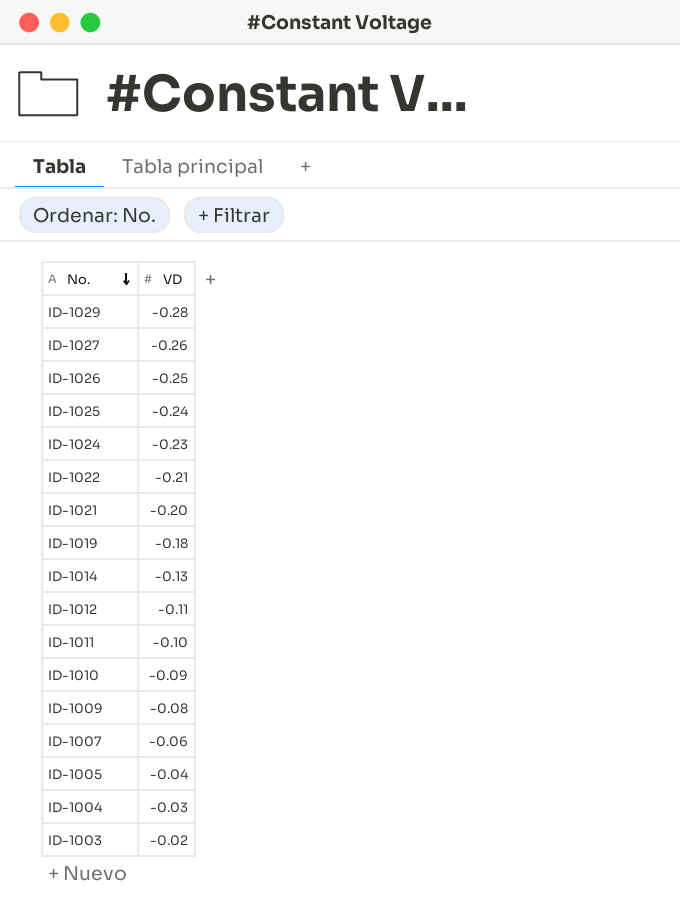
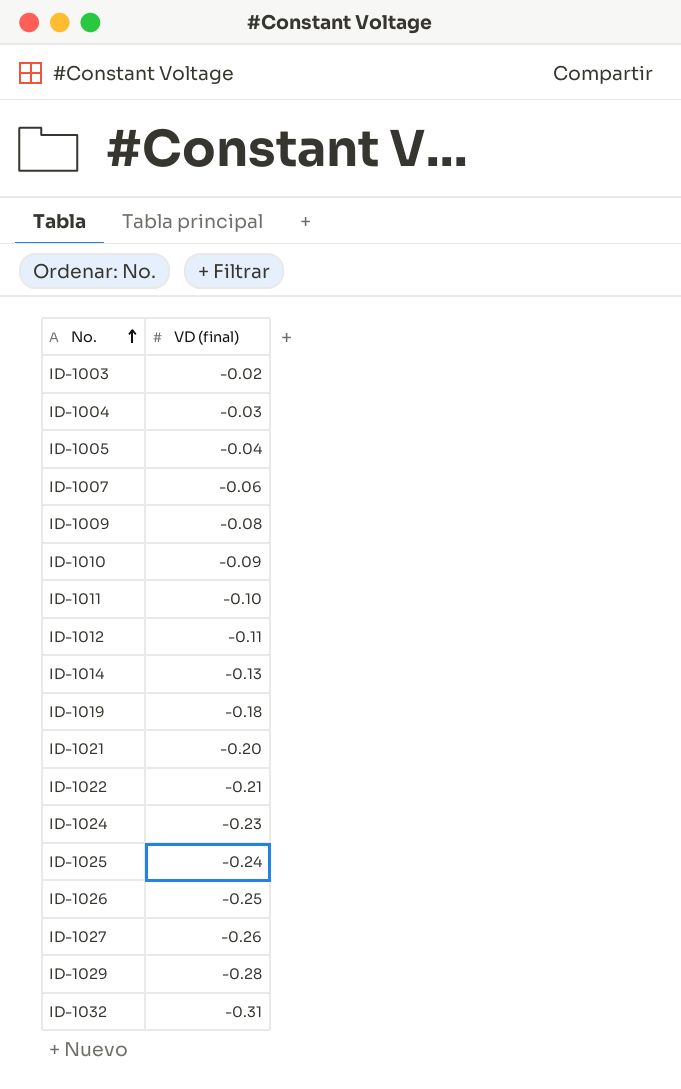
row order: No. descending -> No. ascending
column name: VD -> VD (final)
row ID-1032: none -> -0.31

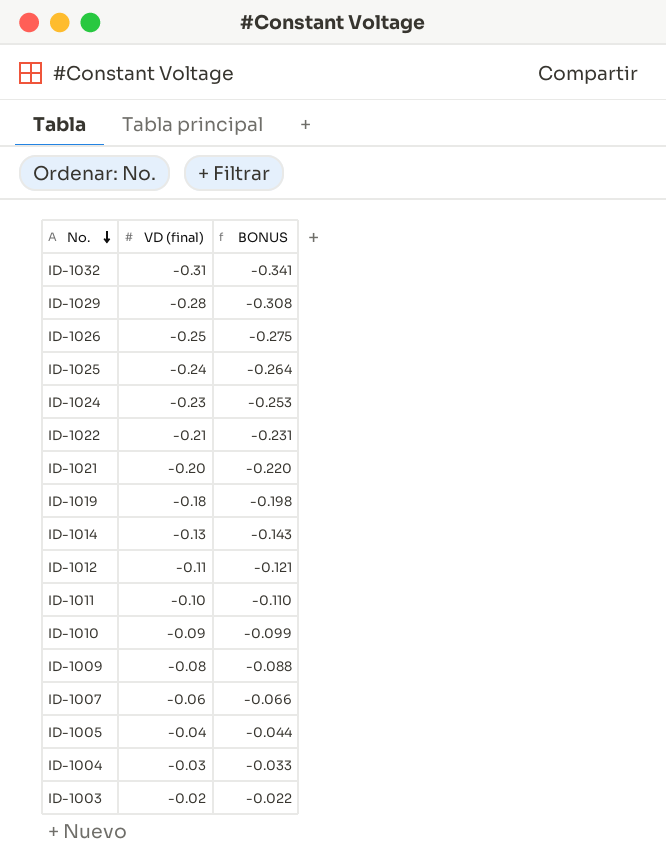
row order: No. ascending -> No. descending
column BONUS | formula: none -> [VD (final)] * 1.1
row ID-1027: -0.26 -> none

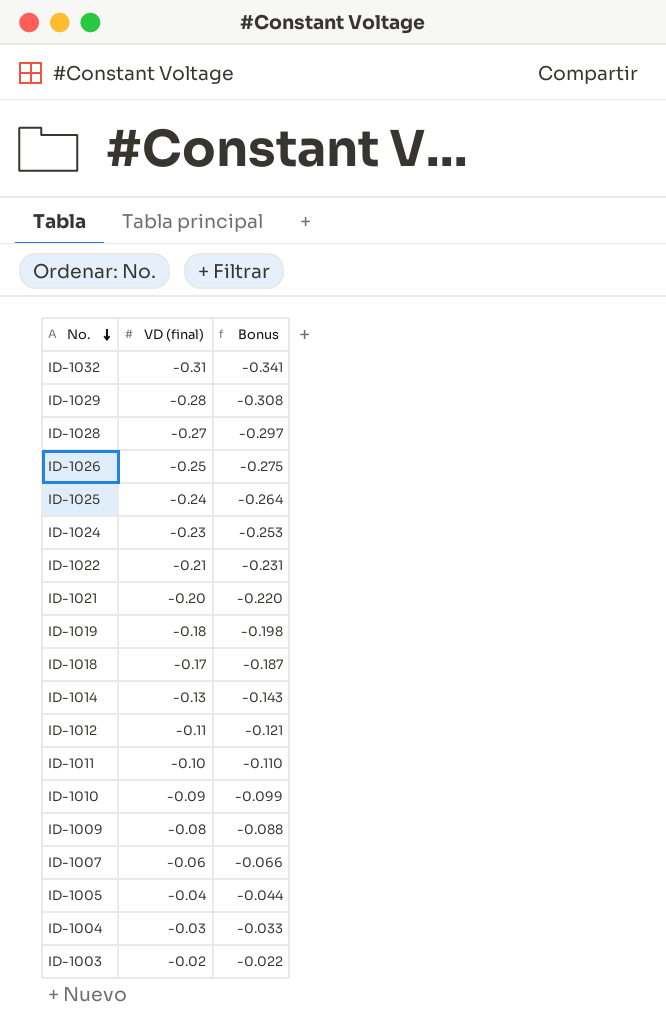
column name: BONUS -> Bonus
row ID-1028: none -> -0.27 | -0.297
row ID-1018: none -> -0.17 | -0.187

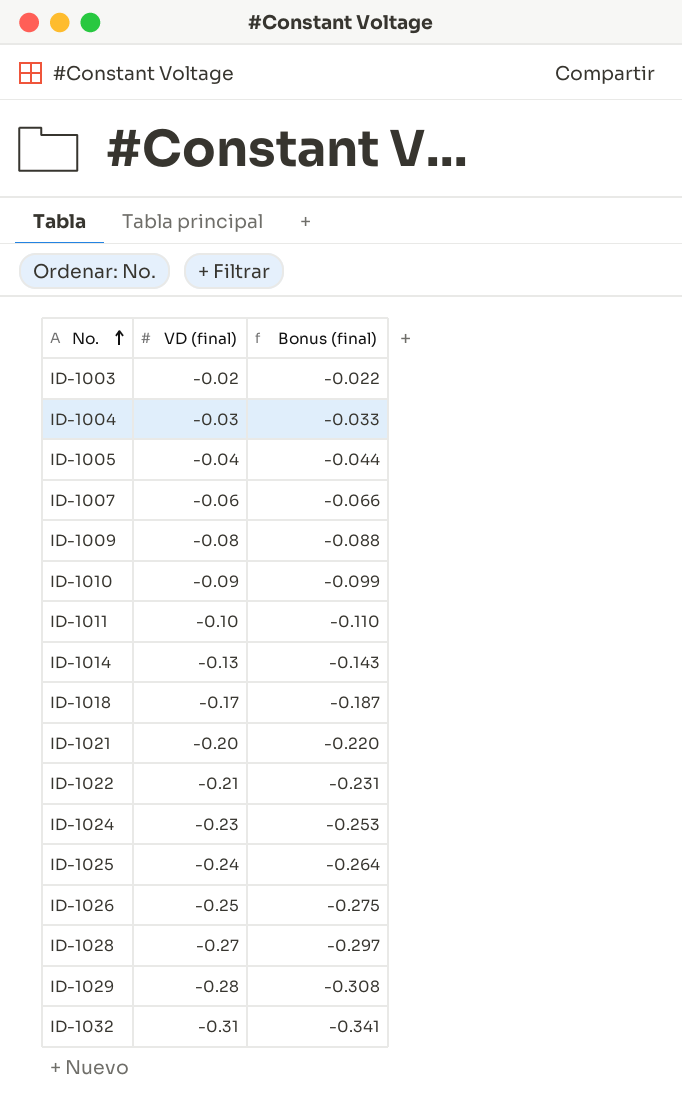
row order: No. descending -> No. ascending
column name: Bonus -> Bonus (final)
row ID-1019: -0.18 | -0.198 -> none
row ID-1012: -0.11 | -0.121 -> none

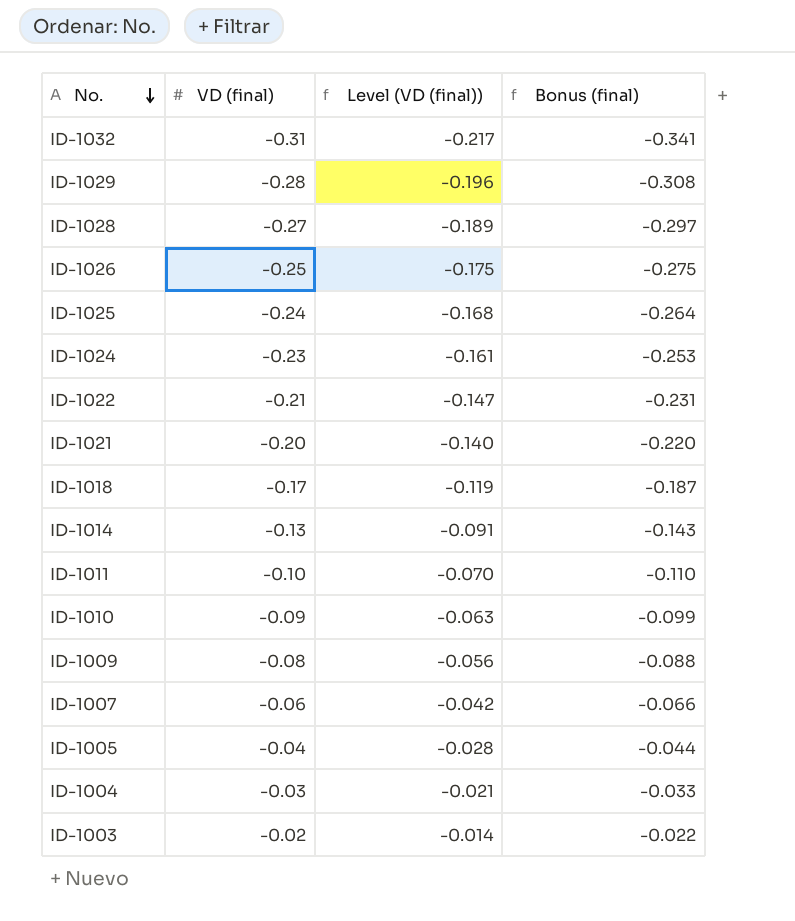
row order: No. ascending -> No. descending
column Level (VD (final)) | formula: none -> [VD (final)] * 0.7

